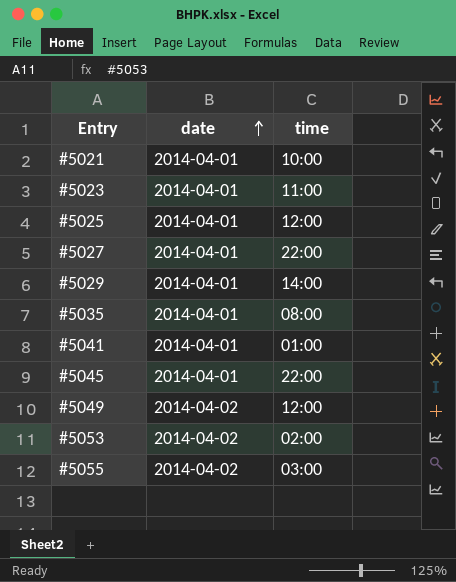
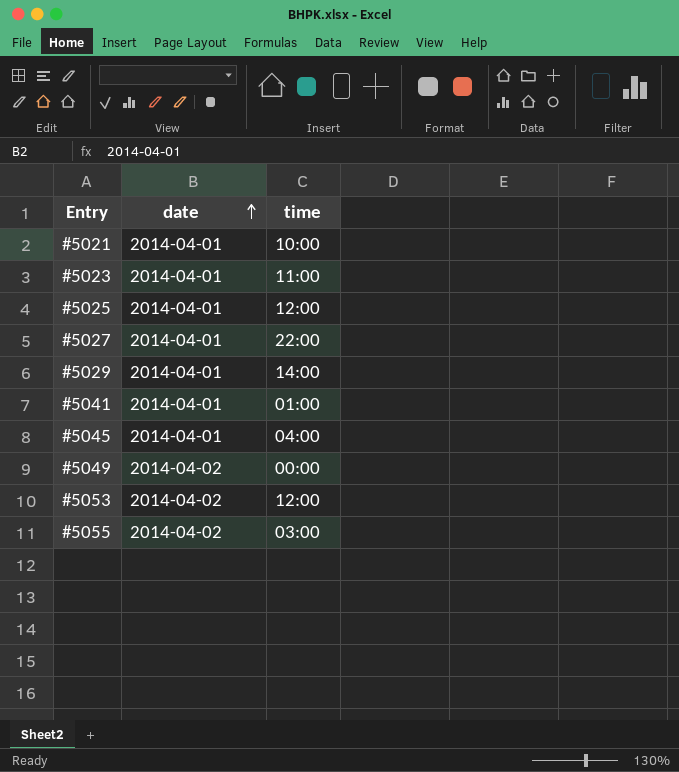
row #5035: 2014-04-01 | 08:00 -> none
#5045 | time: 22:00 -> 04:00
#5049 | time: 12:00 -> 00:00
#5053 | time: 02:00 -> 12:00

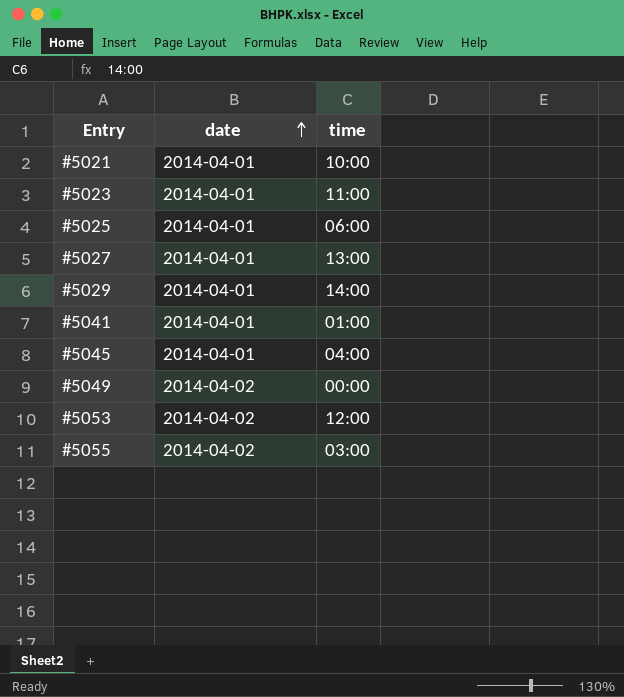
#5025 | time: 12:00 -> 06:00
#5027 | time: 22:00 -> 13:00

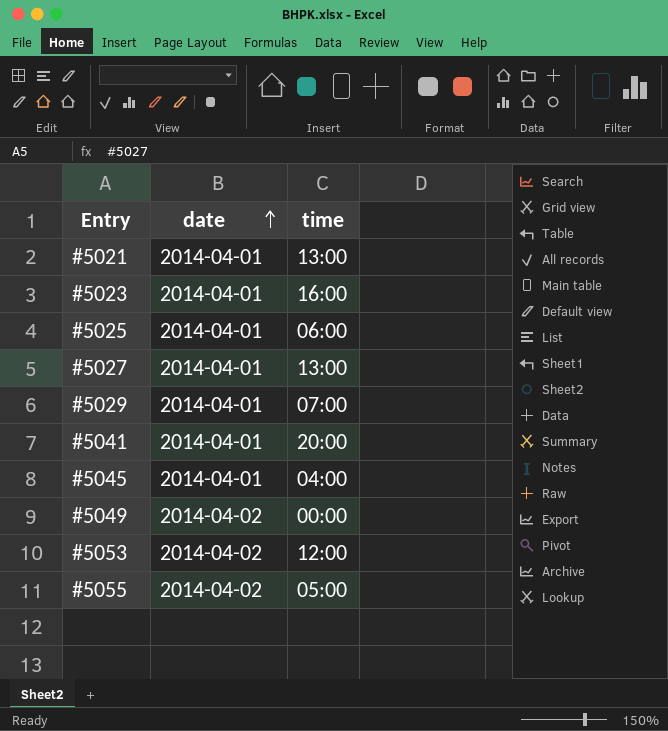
#5021 | time: 10:00 -> 13:00
#5023 | time: 11:00 -> 16:00
#5029 | time: 14:00 -> 07:00
#5041 | time: 01:00 -> 20:00
#5055 | time: 03:00 -> 05:00

